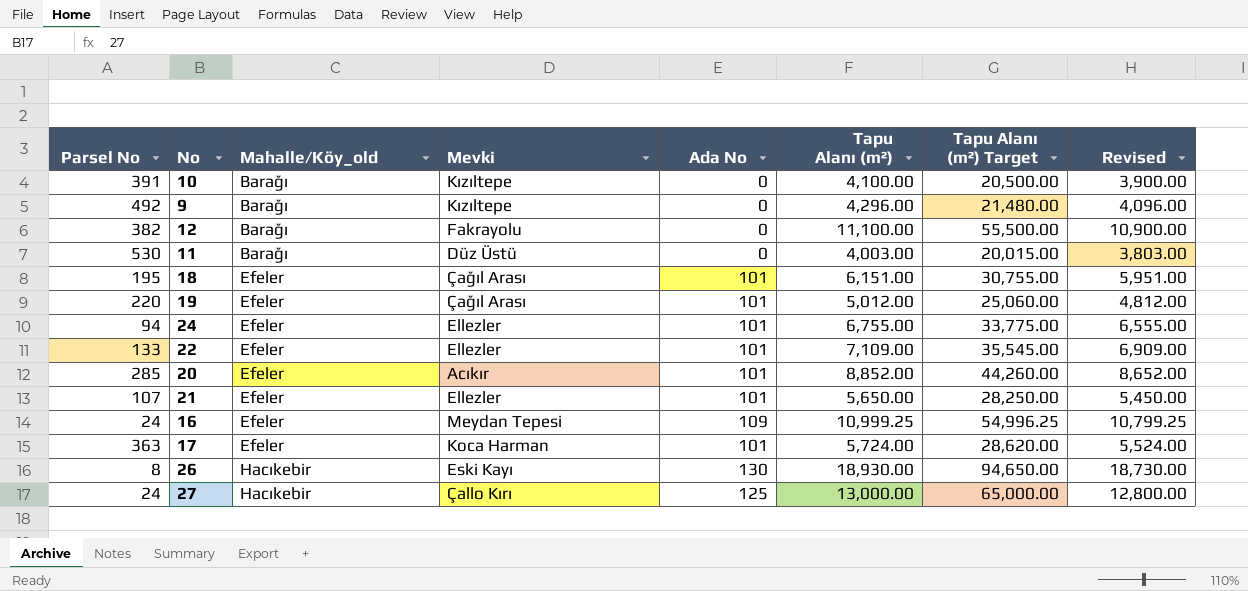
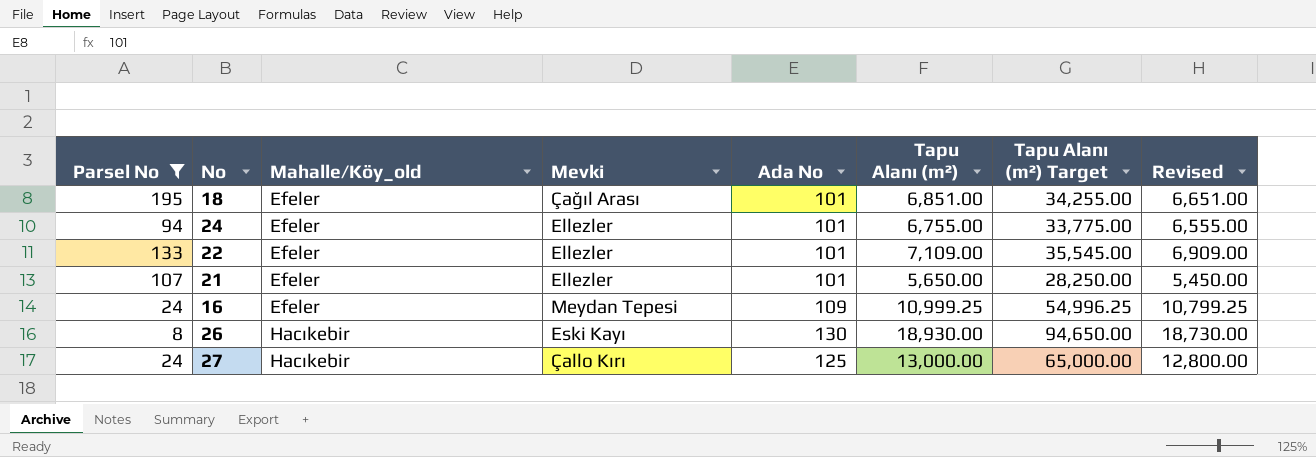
filter: none -> Parsel No <= 195
18 | Tapu Alanı (m²): 6,151.00 -> 6,851.00
18 | Tapu Alanı (m²) Target: 30,755.00 -> 34,255.00
18 | Revised: 5,951.00 -> 6,651.00

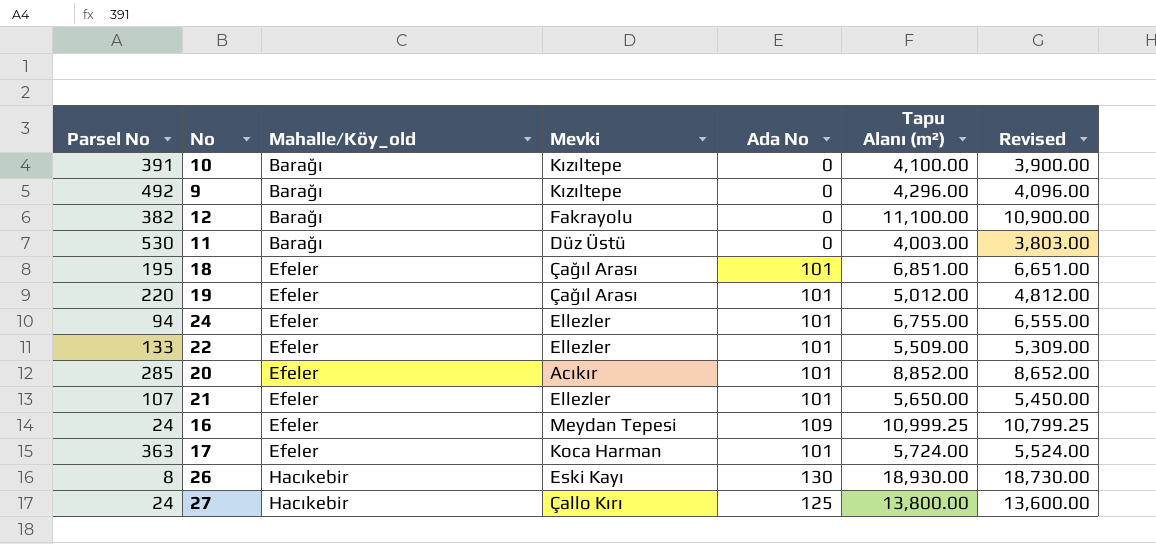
filter: Parsel No <= 195 -> none
column Tapu Alanı (m²) Target | formula: [Tapu Alanı (m²)] * 5 -> none
22 | Tapu Alanı (m²): 7,109.00 -> 5,509.00
22 | Revised: 6,909.00 -> 5,309.00
27 | Tapu Alanı (m²): 13,000.00 -> 13,800.00
27 | Revised: 12,800.00 -> 13,600.00

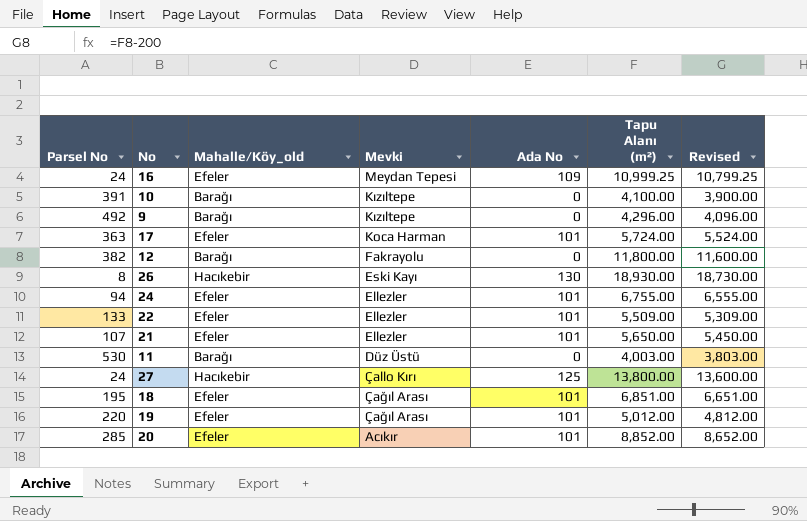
row order: Mahalle/Köy_old ascending -> Mevki descending
12 | Tapu Alanı (m²): 11,100.00 -> 11,800.00
12 | Revised: 10,900.00 -> 11,600.00

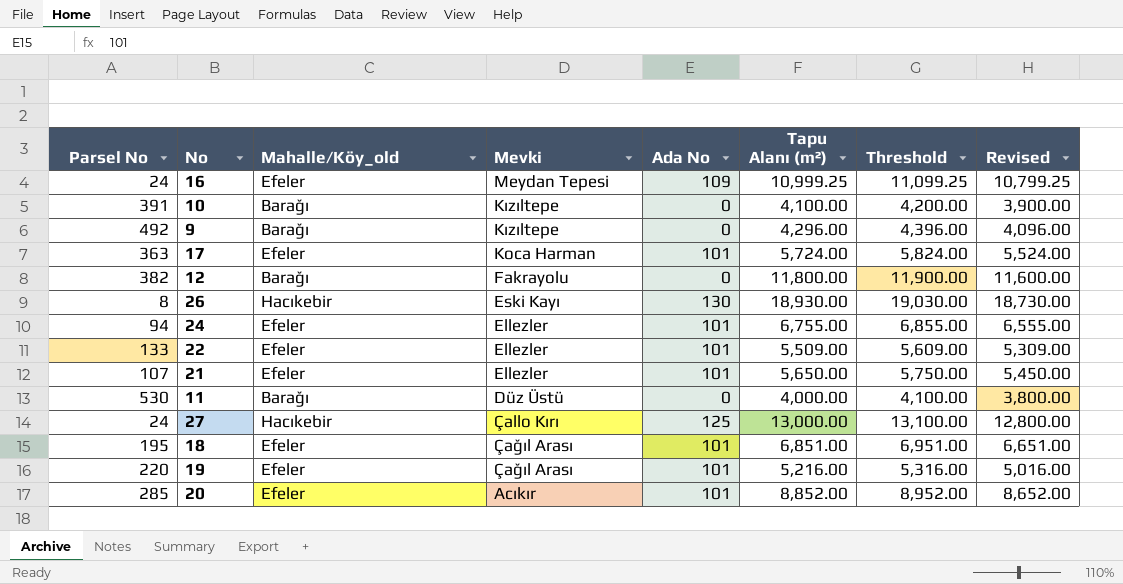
column Threshold | formula: none -> [Tapu Alanı (m²)] + 100
11 | Tapu Alanı (m²): 4,003.00 -> 4,000.00
11 | Revised: 3,803.00 -> 3,800.00
27 | Tapu Alanı (m²): 13,800.00 -> 13,000.00
27 | Revised: 13,600.00 -> 12,800.00
19 | Tapu Alanı (m²): 5,012.00 -> 5,216.00
19 | Revised: 4,812.00 -> 5,016.00

